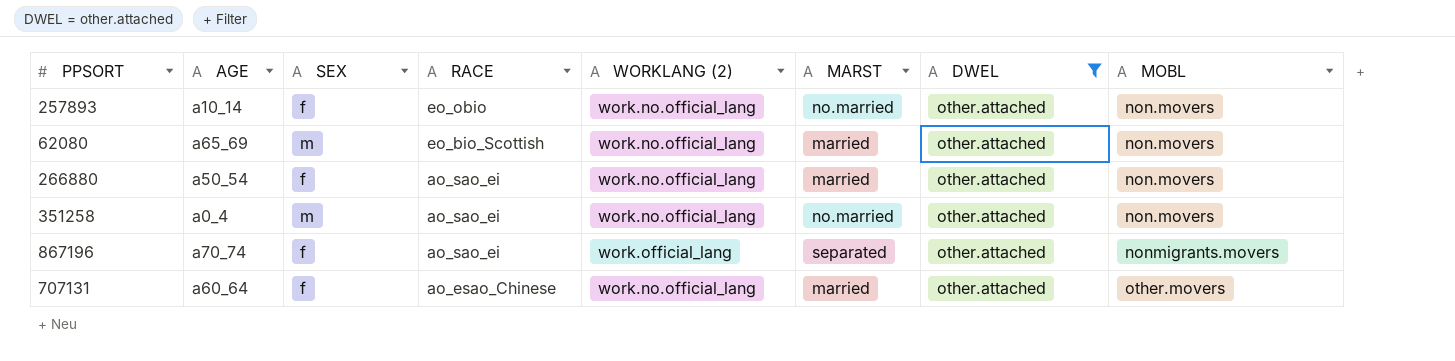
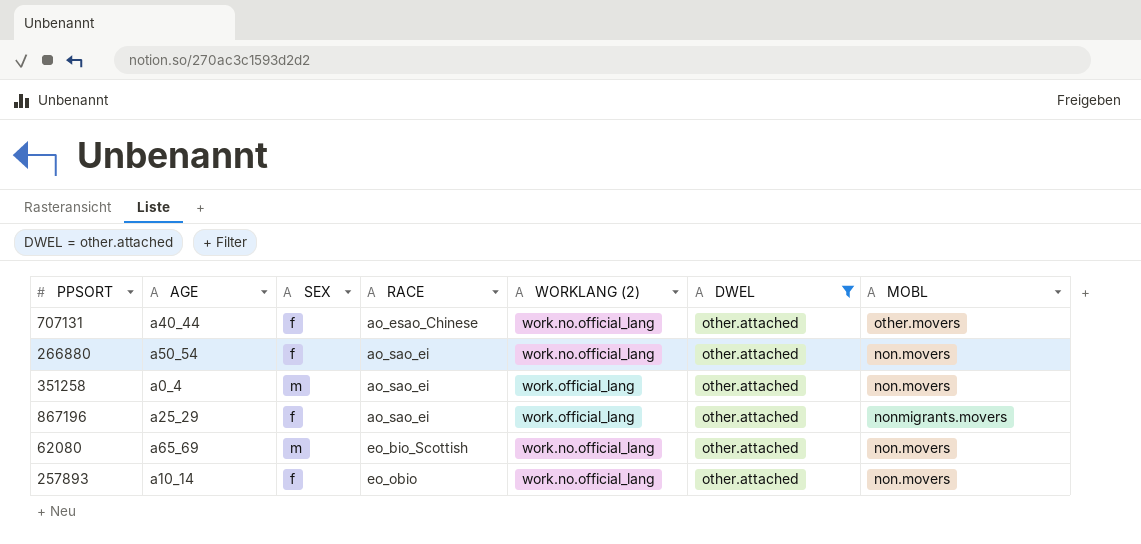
row order: RACE descending -> RACE ascending
column MARST | position: 6 -> none
707131 | AGE: a60_64 -> a40_44
351258 | WORKLANG (2): work.no.official_lang -> work.official_lang
867196 | AGE: a70_74 -> a25_29

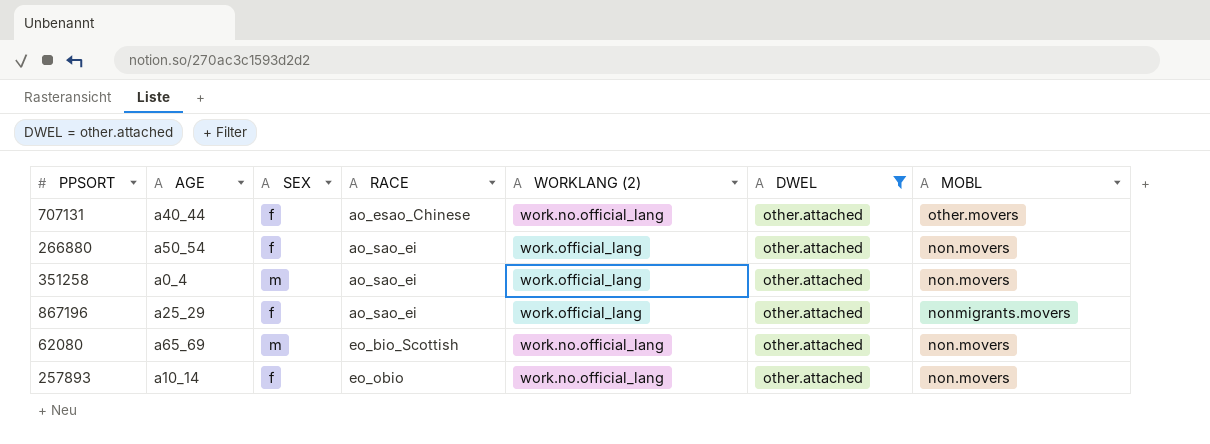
266880 | WORKLANG (2): work.no.official_lang -> work.official_lang

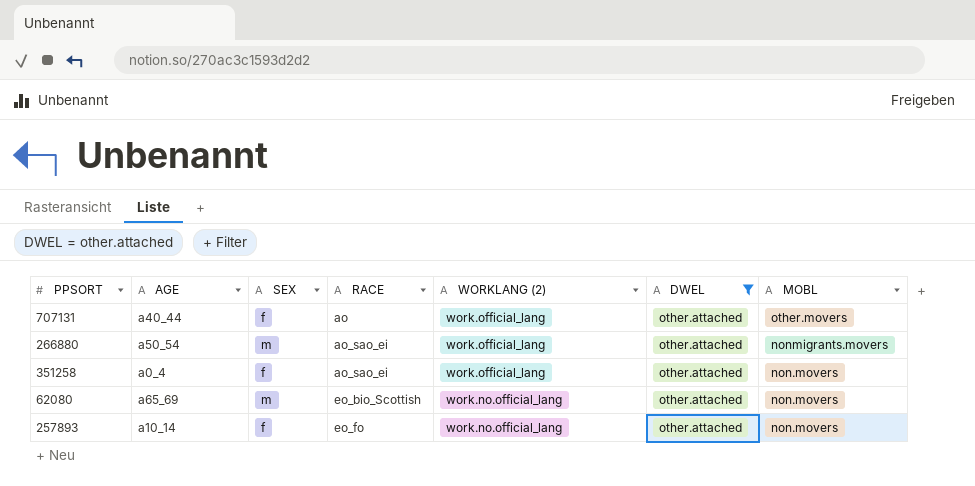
row 867196: a25_29 | f | ao_sao_ei | work.official_lang | other.attached | nonmigrants.movers -> none
707131 | RACE: ao_esao_Chinese -> ao
707131 | WORKLANG (2): work.no.official_lang -> work.official_lang
266880 | SEX: f -> m
266880 | MOBL: non.movers -> nonmigrants.movers
351258 | SEX: m -> f
257893 | RACE: eo_obio -> eo_fo

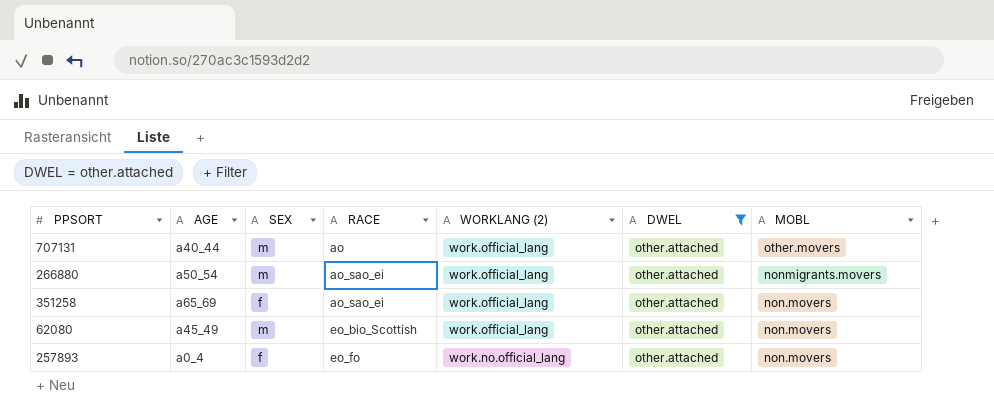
707131 | SEX: f -> m
351258 | AGE: a0_4 -> a65_69
62080 | AGE: a65_69 -> a45_49
62080 | WORKLANG (2): work.no.official_lang -> work.official_lang
257893 | AGE: a10_14 -> a0_4

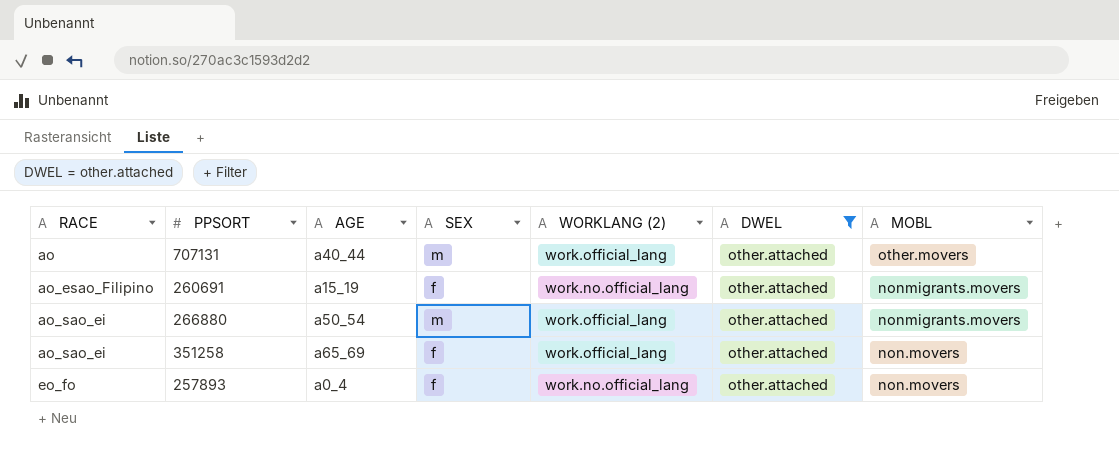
column RACE | position: 4 -> 1
row 62080: a45_49 | m | eo_bio_Scottish | work.official_lang | other.attached | non.movers -> none
row 260691: none -> ao_esao_Filipino | a15_19 | f | work.no.official_lang | other.attached | nonmigrants.movers

